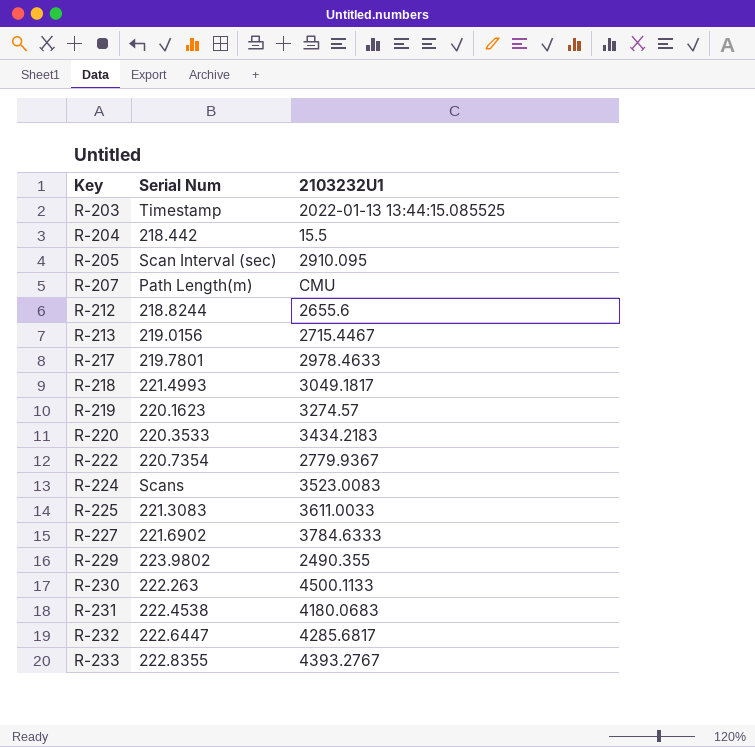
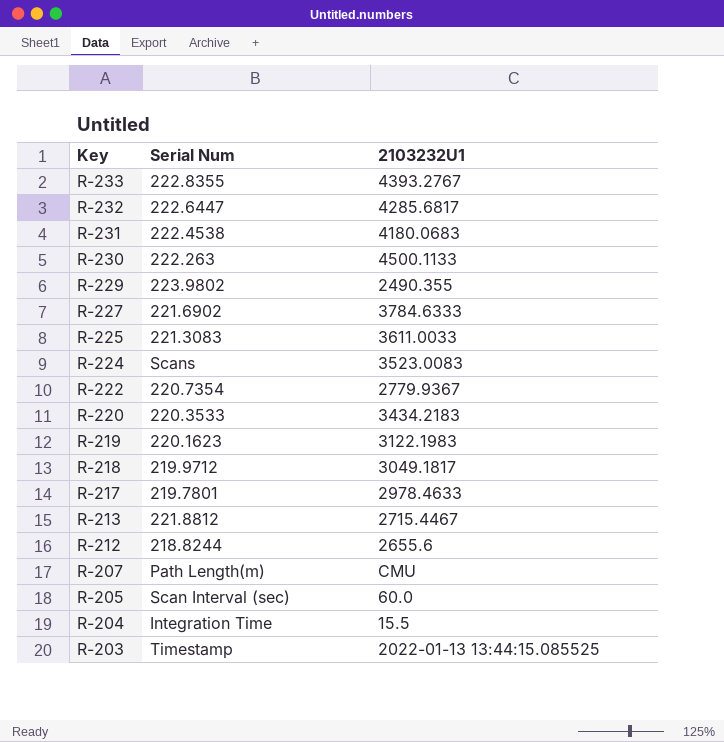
row order: Key ascending -> Key descending
R-219 | 2103232U1: 3274.57 -> 3122.1983
R-218 | Serial Num: 221.4993 -> 219.9712
R-213 | Serial Num: 219.0156 -> 221.8812
R-205 | 2103232U1: 2910.095 -> 60.0
R-204 | Serial Num: 218.442 -> Integration Time

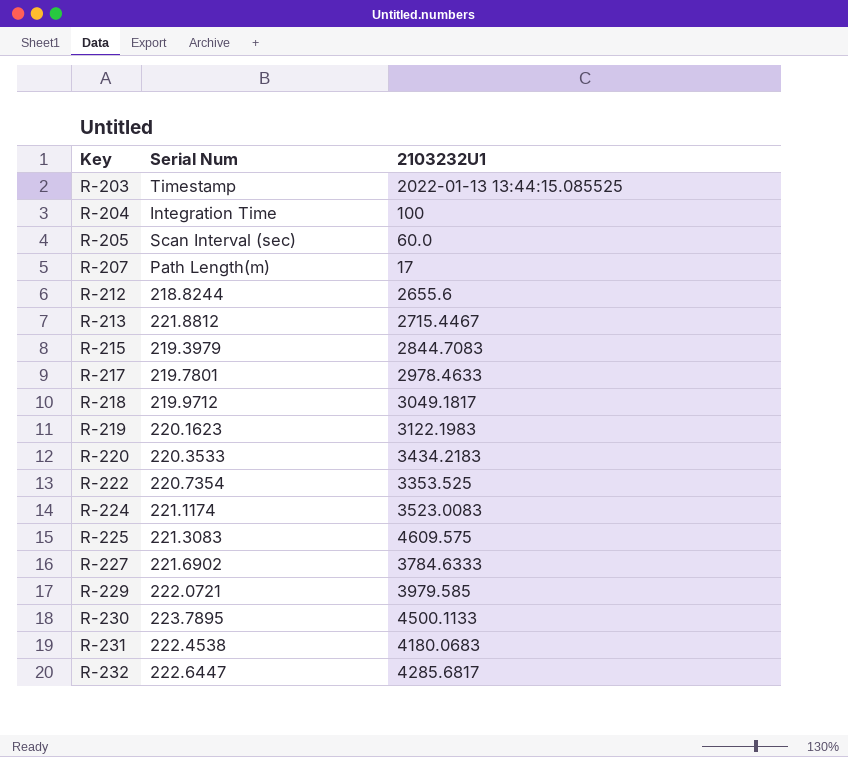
row order: Key descending -> Key ascending
row R-233: 222.8355 | 4393.2767 -> none
R-204 | 2103232U1: 15.5 -> 100
R-207 | 2103232U1: CMU -> 17
row R-215: none -> 219.3979 | 2844.7083
R-222 | 2103232U1: 2779.9367 -> 3353.525
R-224 | Serial Num: Scans -> 221.1174
R-225 | 2103232U1: 3611.0033 -> 4609.575
R-229 | Serial Num: 223.9802 -> 222.0721
R-229 | 2103232U1: 2490.355 -> 3979.585
R-230 | Serial Num: 222.263 -> 223.7895

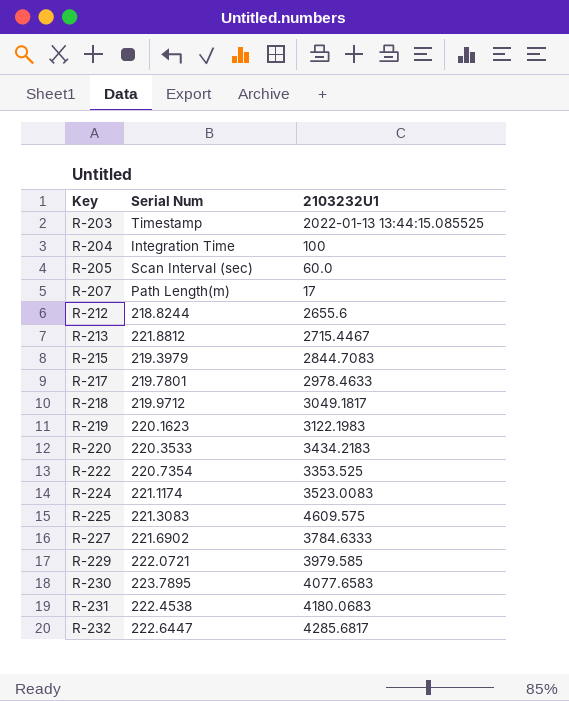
R-230 | 2103232U1: 4500.1133 -> 4077.6583

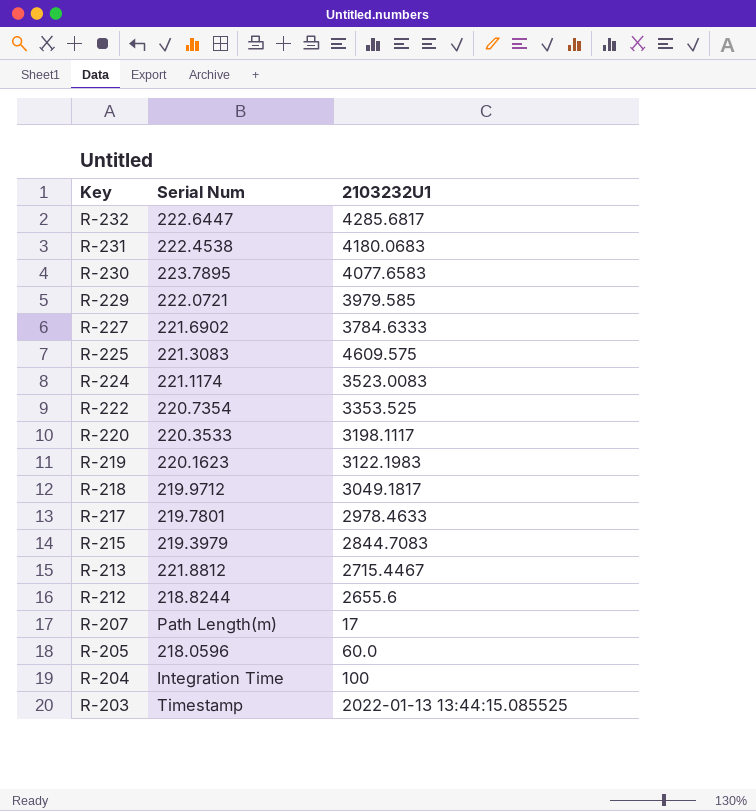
row order: Key ascending -> Key descending
R-220 | 2103232U1: 3434.2183 -> 3198.1117
R-205 | Serial Num: Scan Interval (sec) -> 218.0596

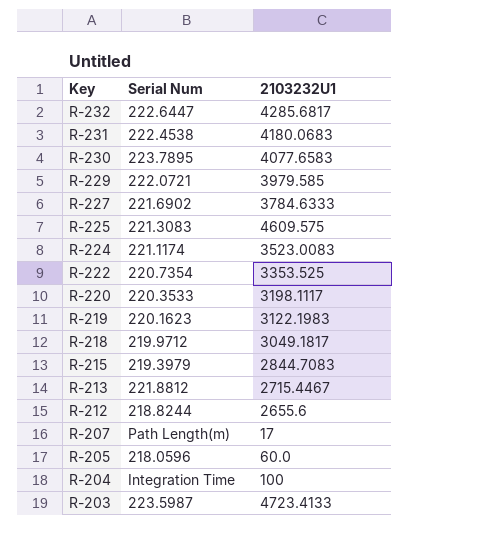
row R-217: 219.7801 | 2978.4633 -> none
R-203 | Serial Num: Timestamp -> 223.5987
R-203 | 2103232U1: 2022-01-13 13:44:15.085525 -> 4723.4133

